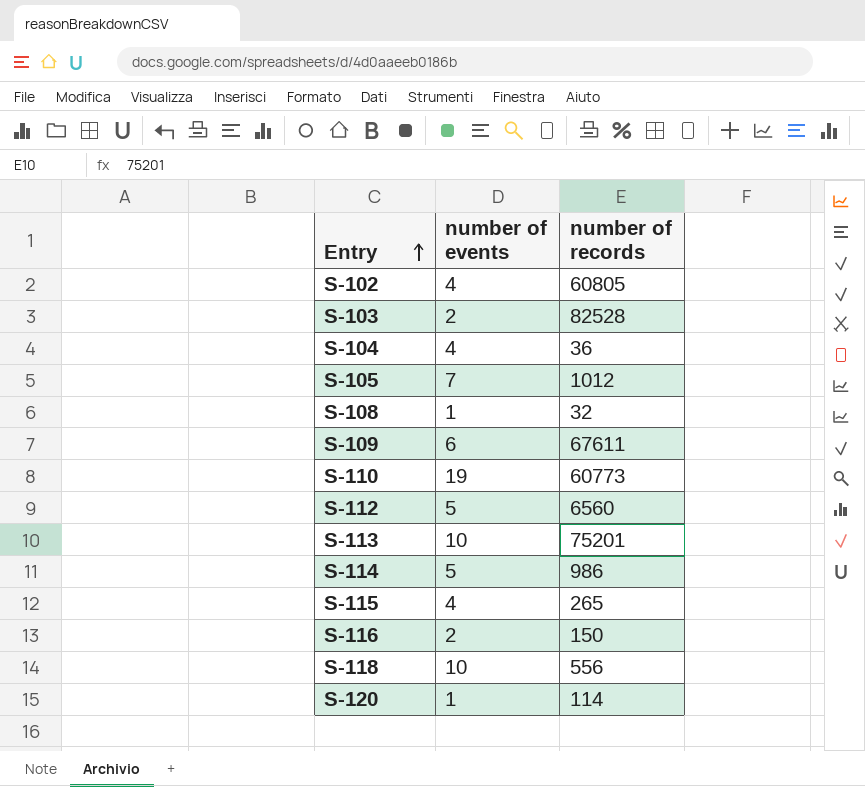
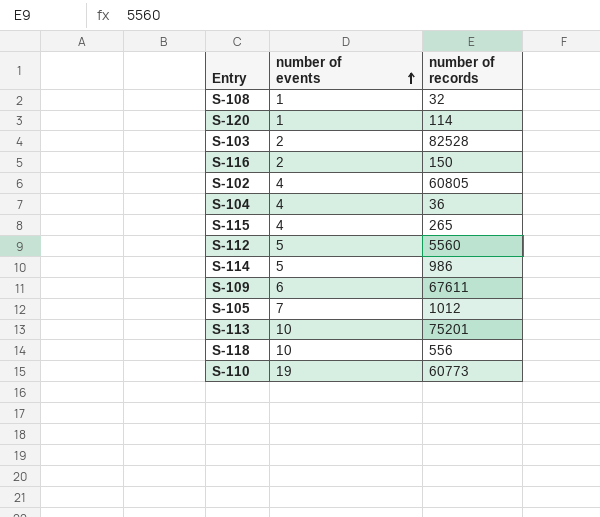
row order: Entry ascending -> number of events ascending
S-112 | number of records: 6560 -> 5560

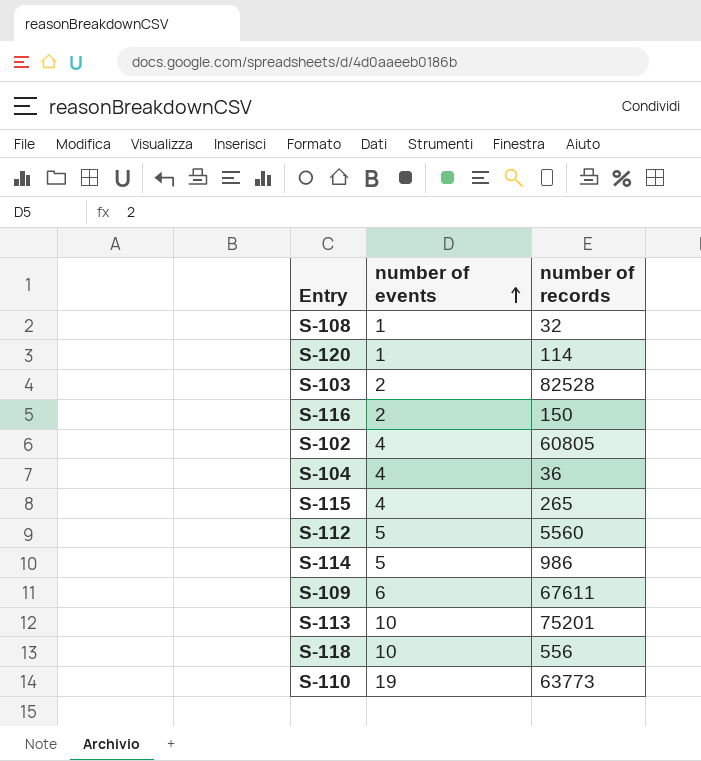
row S-105: 7 | 1012 -> none
S-110 | number of records: 60773 -> 63773

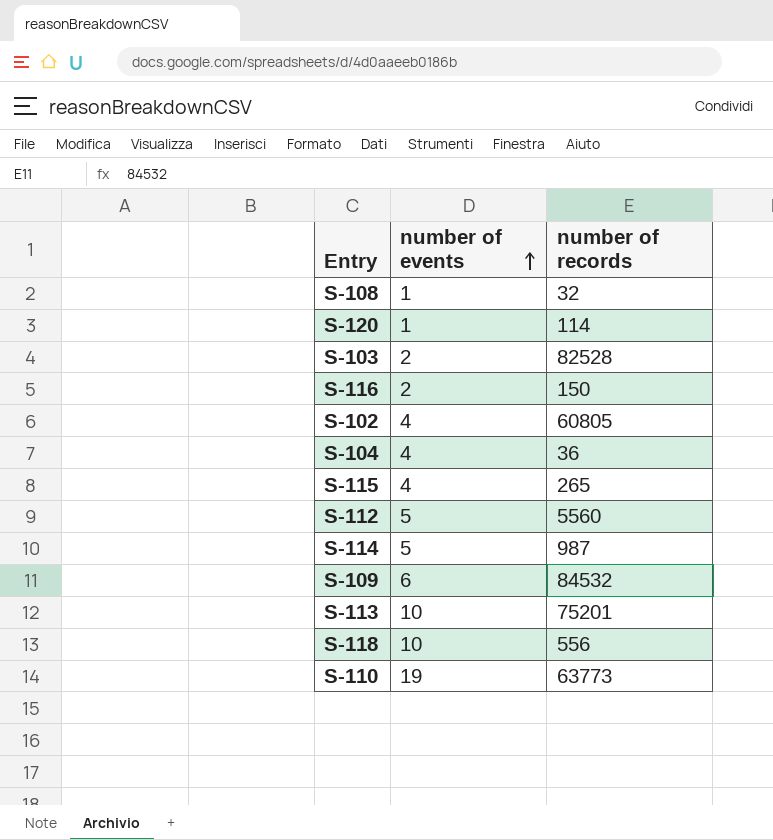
S-114 | number of records: 986 -> 987
S-109 | number of records: 67611 -> 84532

